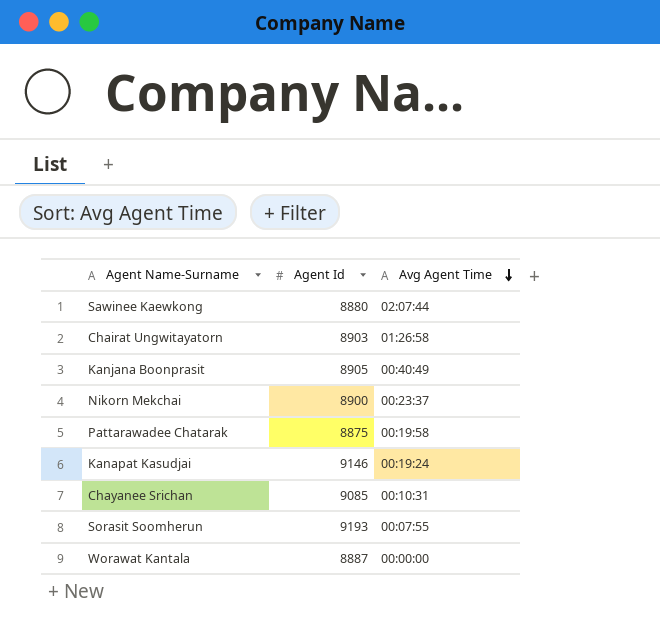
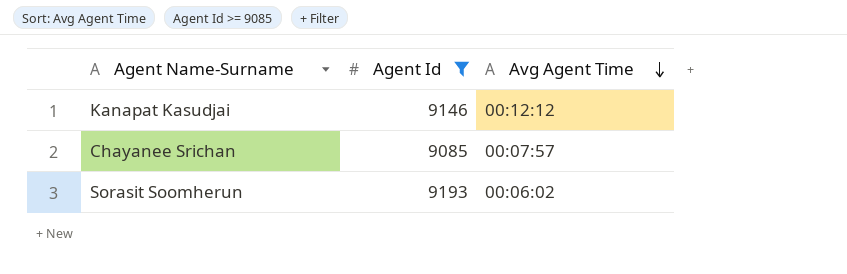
filter: none -> Agent Id >= 9085
Kanapat Kasudjai | Avg Agent Time: 00:19:24 -> 00:12:12
Chayanee Srichan | Avg Agent Time: 00:10:31 -> 00:07:57
Sorasit Soomherun | Avg Agent Time: 00:07:55 -> 00:06:02

